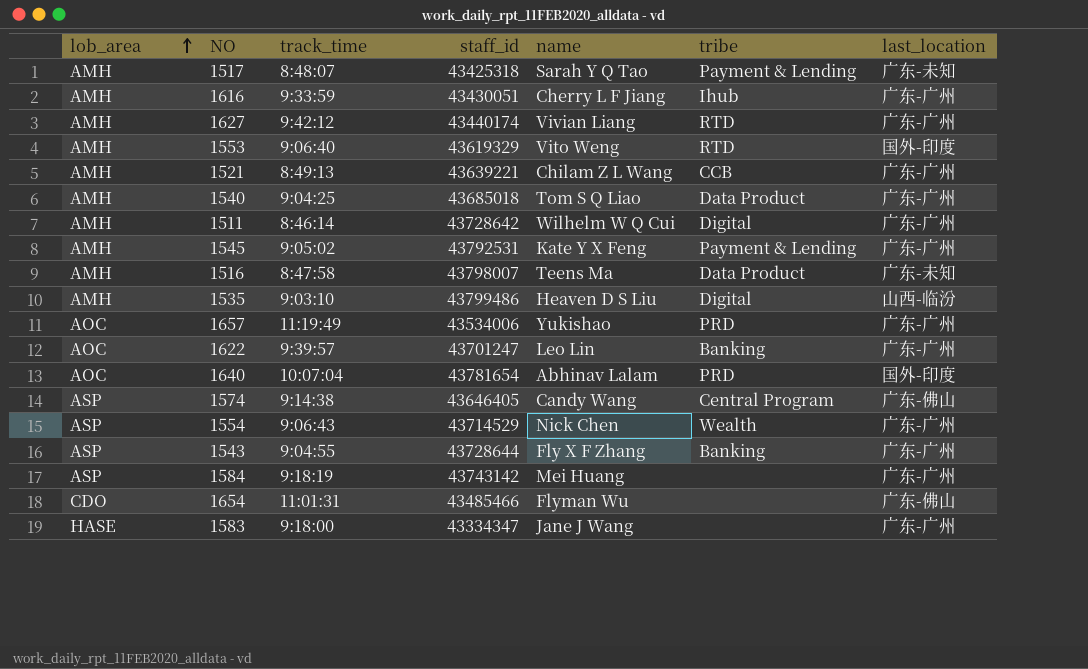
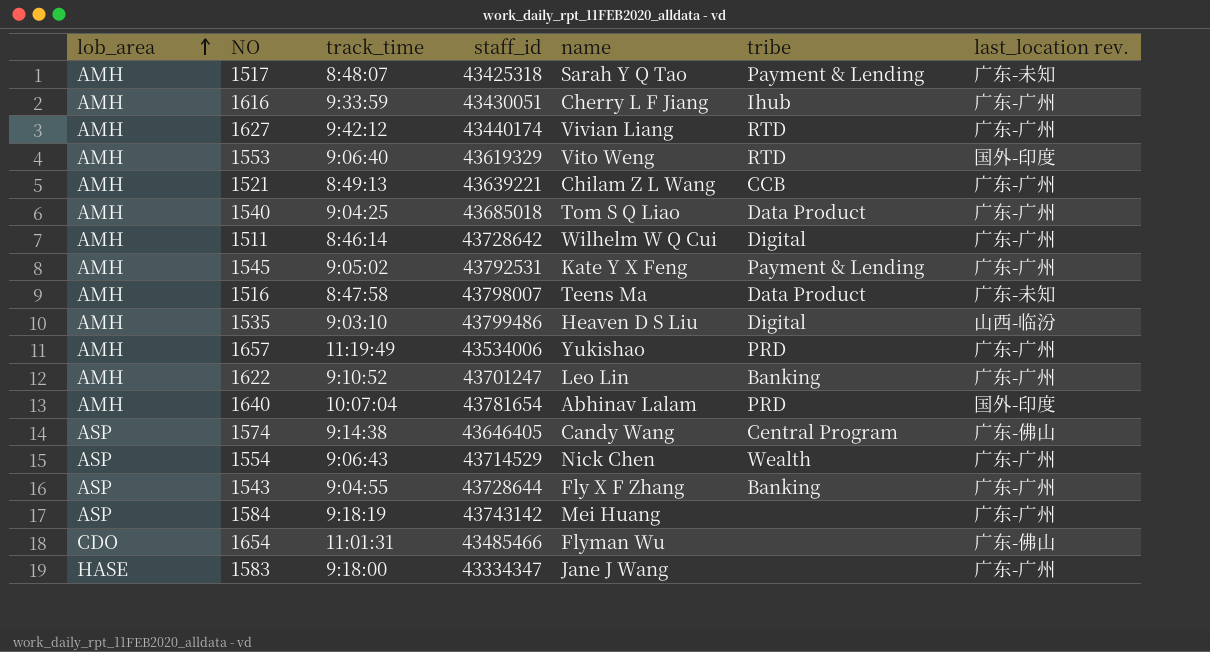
column name: last_location -> last_location rev.
1657 | lob_area: AOC -> AMH
1622 | lob_area: AOC -> AMH
1622 | track_time: 9:39:57 -> 9:10:52
1640 | lob_area: AOC -> AMH

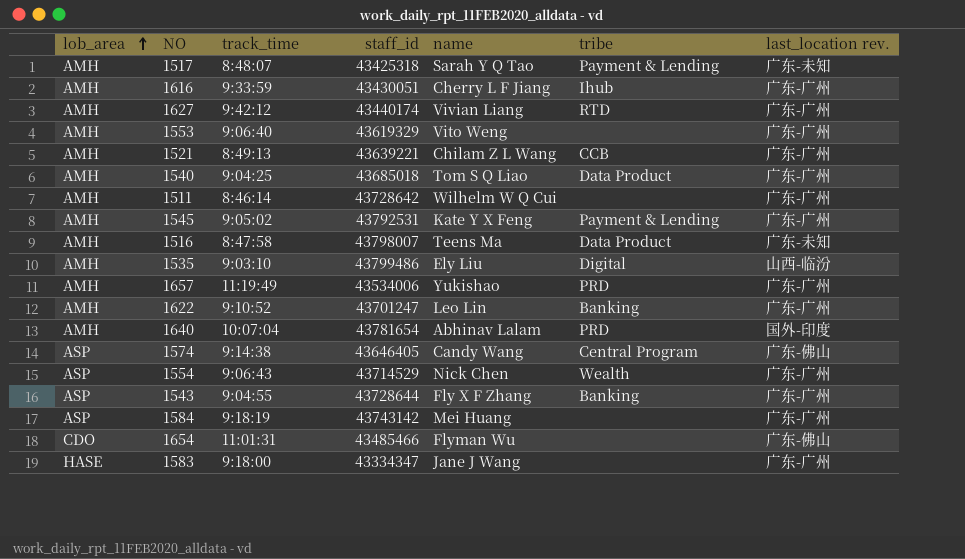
1553 | tribe: RTD -> none
1553 | last_location rev.: 国外-印度 -> 广东-广州
1511 | tribe: Digital -> none
1535 | name: Heaven D S Liu -> Ely Liu

